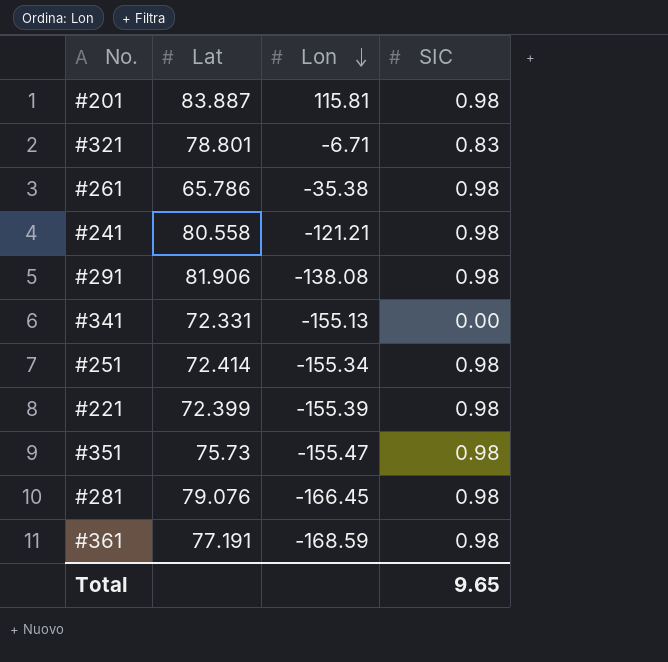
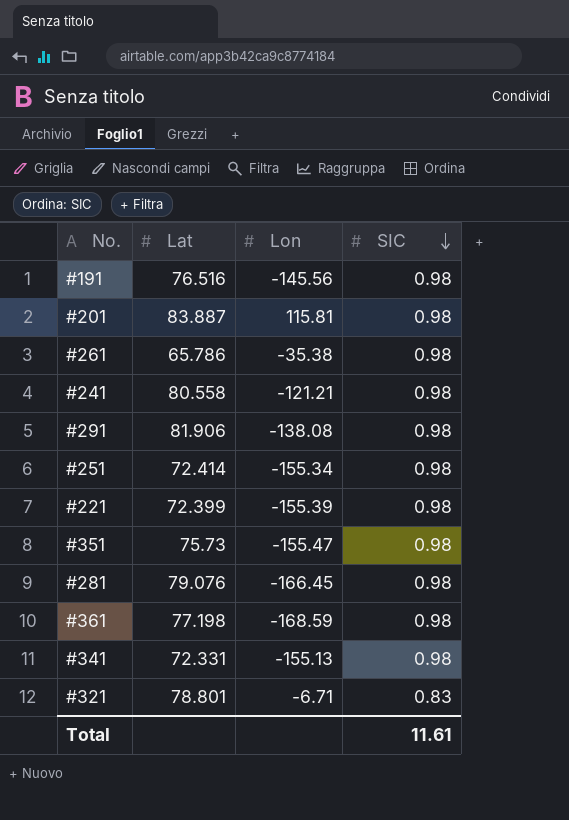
row order: Lon descending -> SIC descending
row #191: none -> 76.516 | -145.56 | 0.98
#361 | Lat: 77.191 -> 77.198
#341 | SIC: 0.00 -> 0.98
Total | SIC: 9.65 -> 11.61

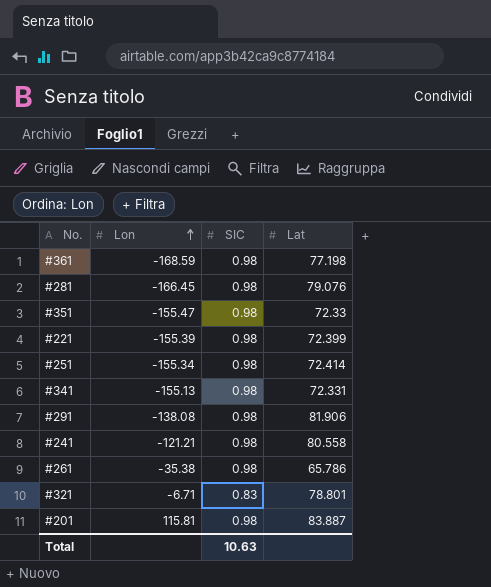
row order: SIC descending -> Lon ascending
column Lat | position: 2 -> 4
row #191: 76.516 | -145.56 | 0.98 -> none
#351 | Lat: 75.73 -> 72.33
Total | SIC: 11.61 -> 10.63

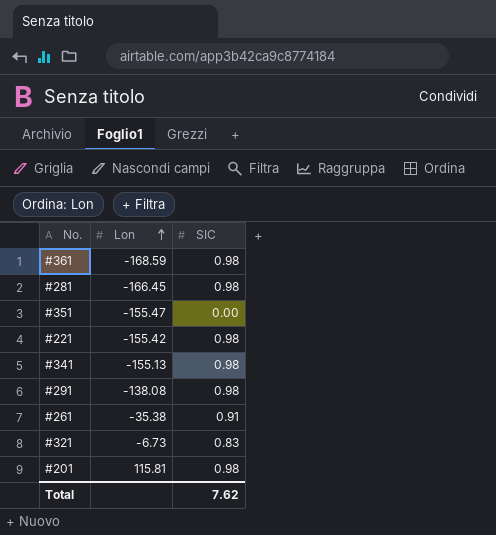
column Lat | position: 4 -> none
row #251: -155.34 | 0.98 | 72.414 -> none
row #241: -121.21 | 0.98 | 80.558 -> none
#351 | SIC: 0.98 -> 0.00
#221 | Lon: -155.39 -> -155.42
#261 | SIC: 0.98 -> 0.91
#321 | Lon: -6.71 -> -6.73
Total | SIC: 10.63 -> 7.62

